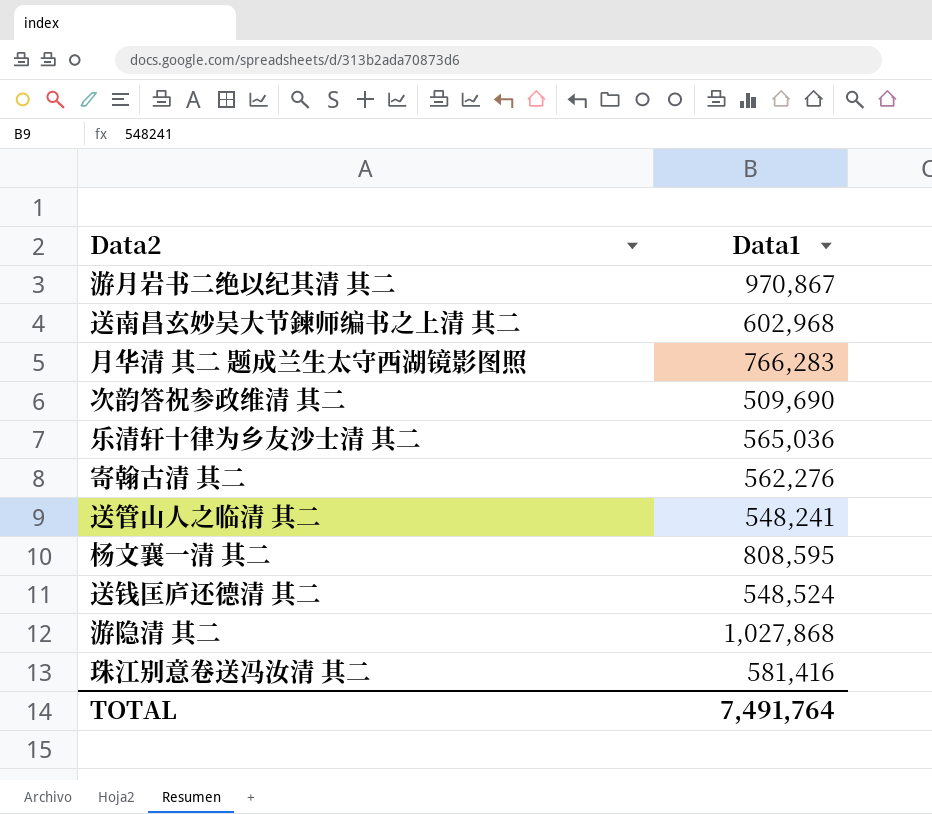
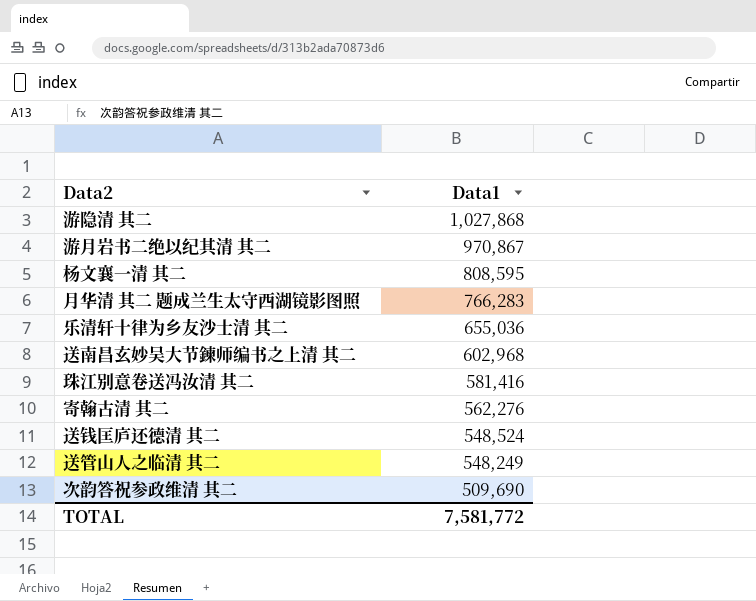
row order: none -> Data1 descending
乐清轩十律为乡友沙士清 其二 | Data1: 565,036 -> 655,036
送管山人之临清 其二 | Data1: 548,241 -> 548,249
TOTAL | Data1: 7,491,764 -> 7,581,772

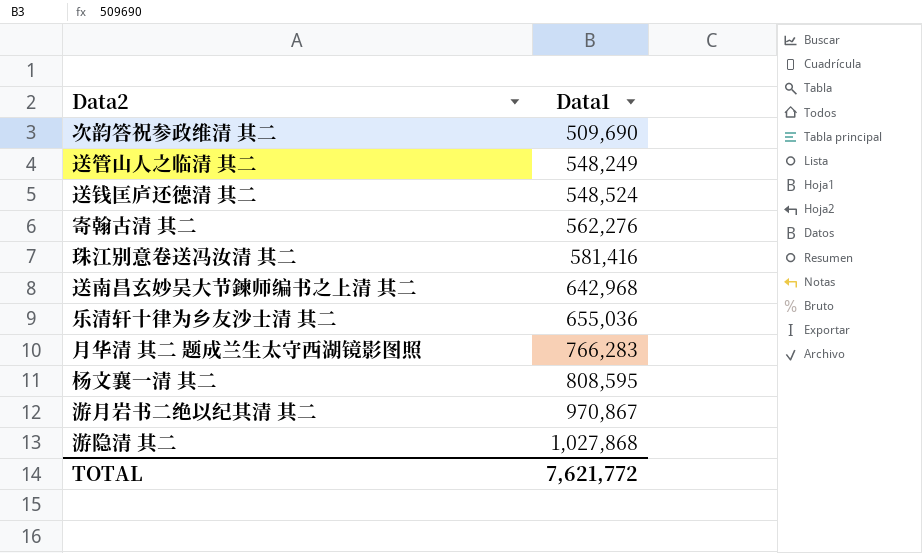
row order: Data1 descending -> Data1 ascending
送南昌玄妙吴大节鍊师编书之上清 其二 | Data1: 602,968 -> 642,968
TOTAL | Data1: 7,581,772 -> 7,621,772

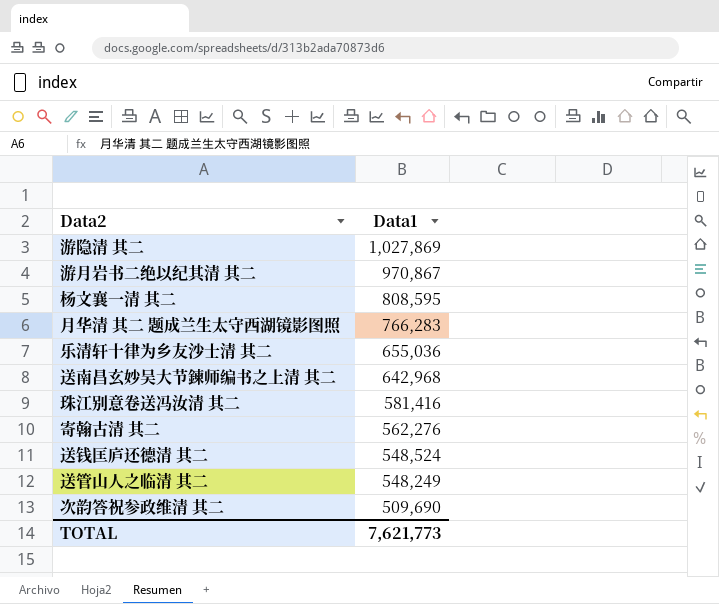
row order: Data1 ascending -> Data1 descending
游隐清 其二 | Data1: 1,027,868 -> 1,027,869
TOTAL | Data1: 7,621,772 -> 7,621,773

